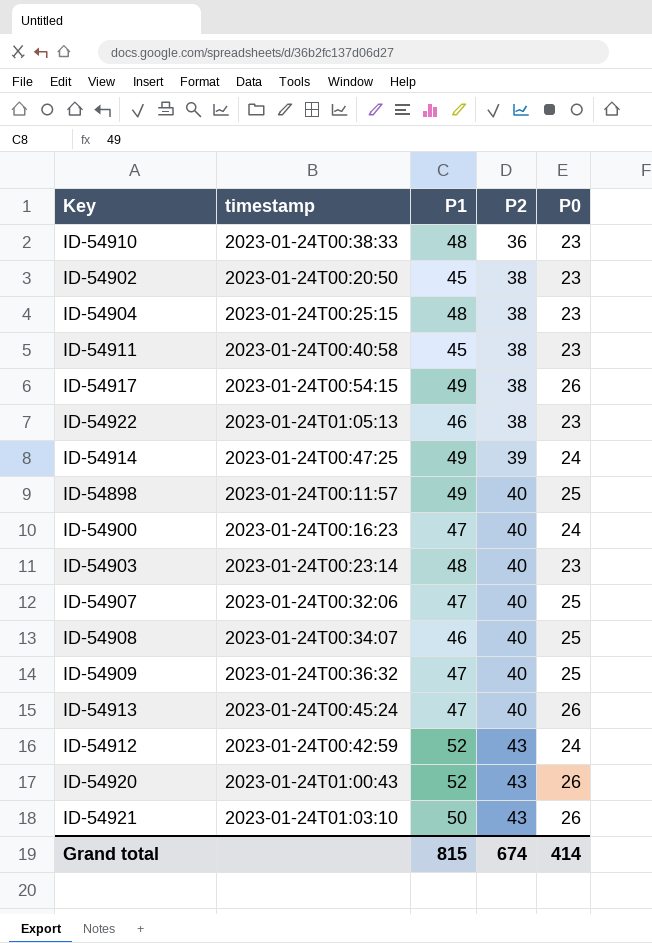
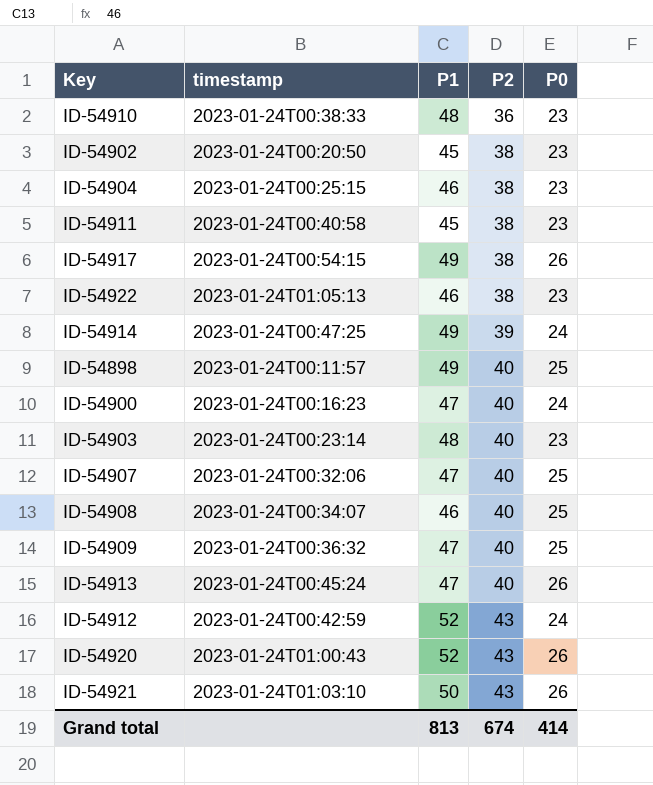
ID-54904 | P1: 48 -> 46
Grand total | P1: 815 -> 813

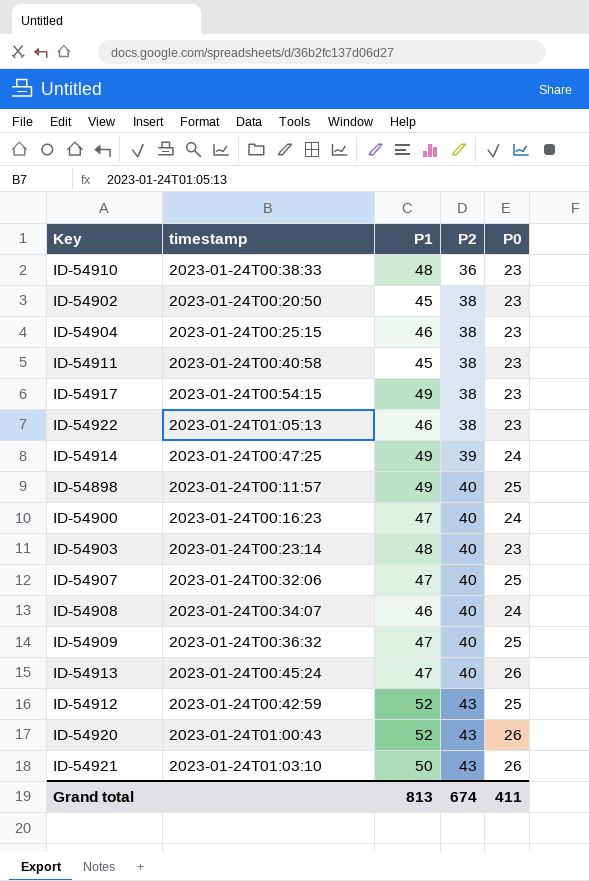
ID-54917 | P0: 26 -> 23
ID-54908 | P0: 25 -> 24
ID-54912 | P0: 24 -> 25
Grand total | P0: 414 -> 411

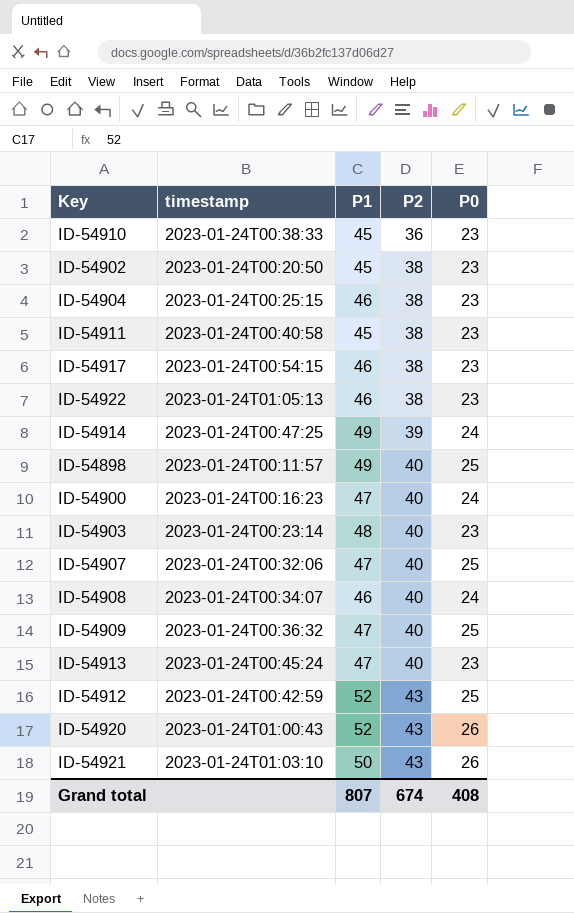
ID-54910 | P1: 48 -> 45
ID-54917 | P1: 49 -> 46
ID-54913 | P0: 26 -> 23
Grand total | P1: 813 -> 807
Grand total | P0: 411 -> 408

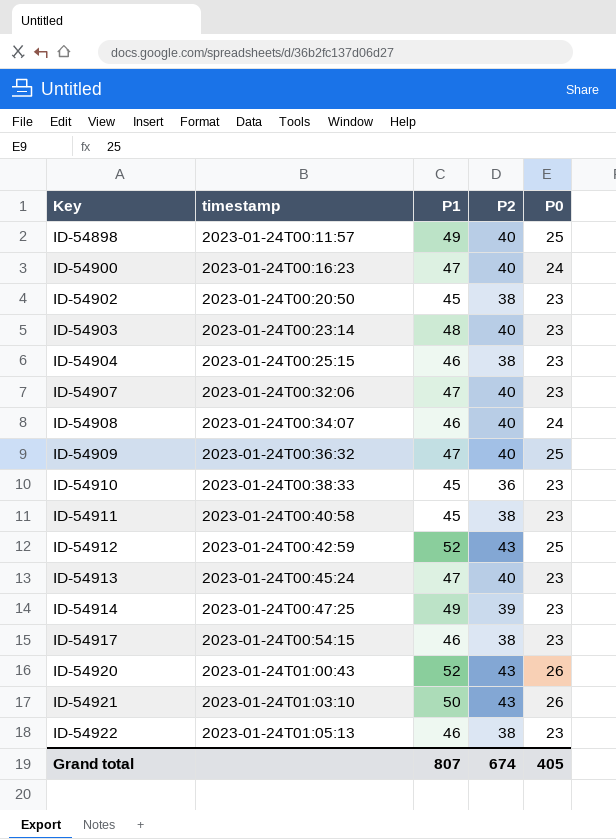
row order: P2 ascending -> Key ascending
ID-54907 | P0: 25 -> 23
ID-54914 | P0: 24 -> 23
Grand total | P0: 408 -> 405

